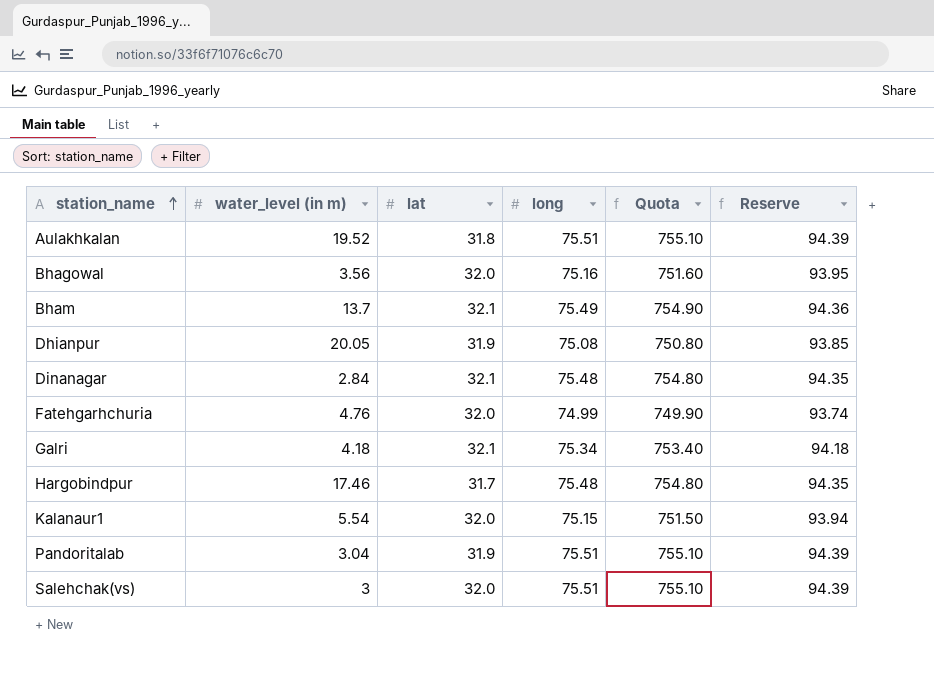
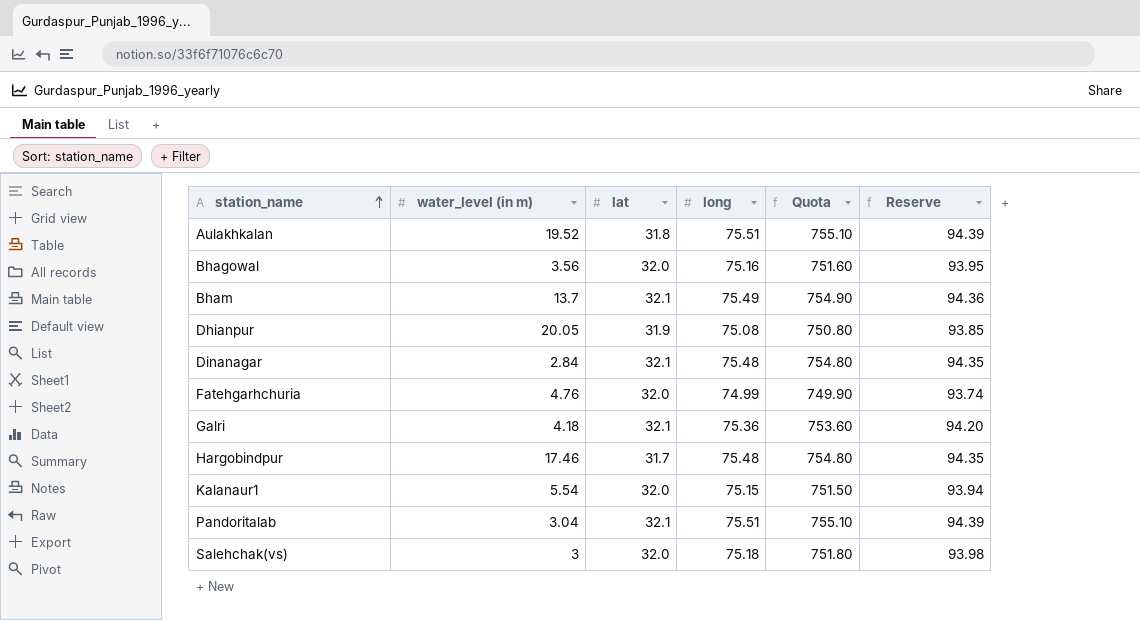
Galri | long: 75.34 -> 75.36
Galri | Quota: 753.40 -> 753.60
Galri | Reserve: 94.18 -> 94.20
Pandoritalab | lat: 31.9 -> 32.1
Salehchak(vs) | long: 75.51 -> 75.18
Salehchak(vs) | Quota: 755.10 -> 751.80
Salehchak(vs) | Reserve: 94.39 -> 93.98

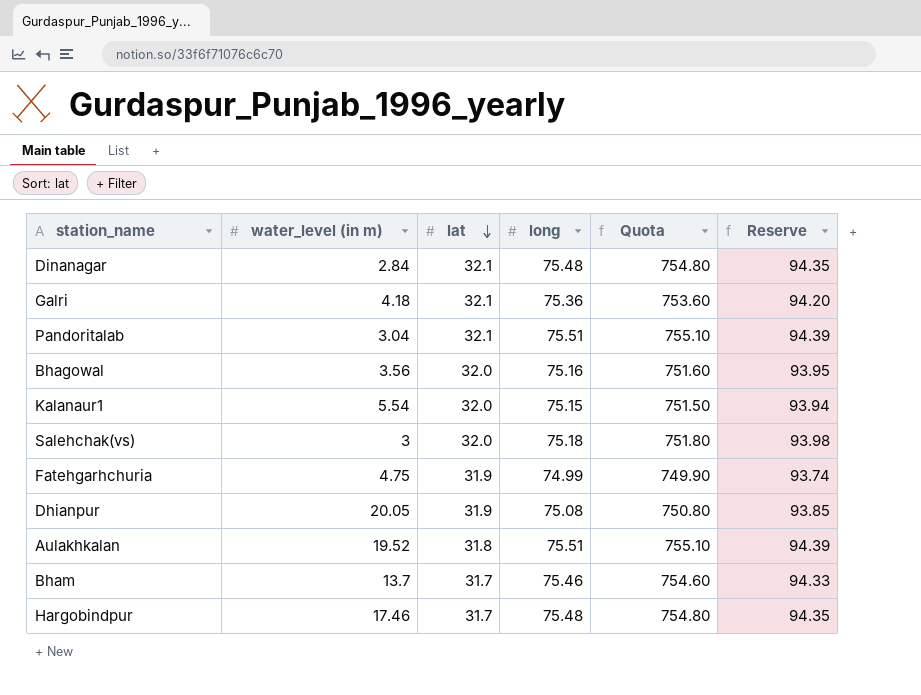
row order: station_name ascending -> lat descending
Fatehgarhchuria | water_level (in m): 4.76 -> 4.75
Fatehgarhchuria | lat: 32.0 -> 31.9
Bham | lat: 32.1 -> 31.7
Bham | long: 75.49 -> 75.46
Bham | Quota: 754.90 -> 754.60
Bham | Reserve: 94.36 -> 94.33

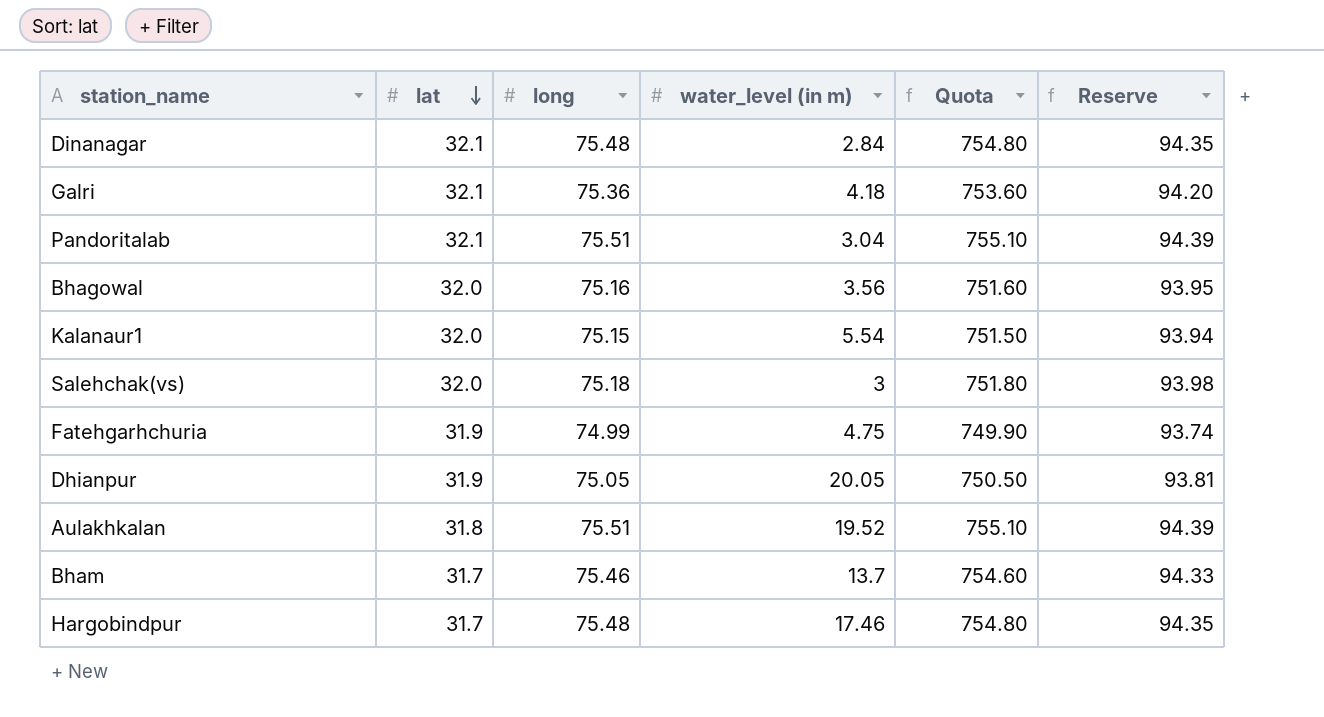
column water_level (in m) | position: 2 -> 4
Dhianpur | long: 75.08 -> 75.05
Dhianpur | Quota: 750.80 -> 750.50
Dhianpur | Reserve: 93.85 -> 93.81

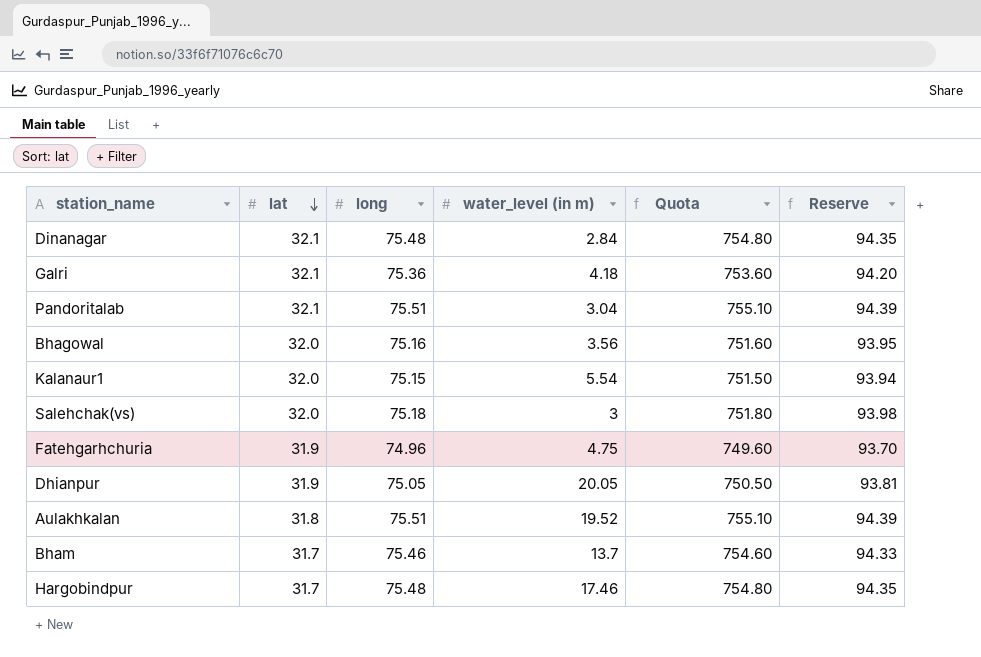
Fatehgarhchuria | long: 74.99 -> 74.96
Fatehgarhchuria | Quota: 749.90 -> 749.60
Fatehgarhchuria | Reserve: 93.74 -> 93.70

